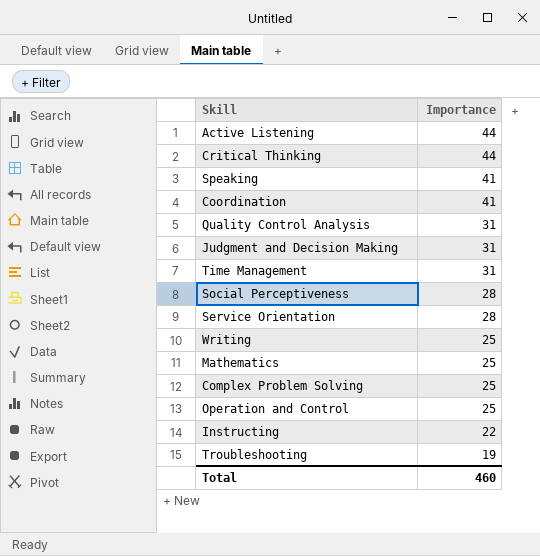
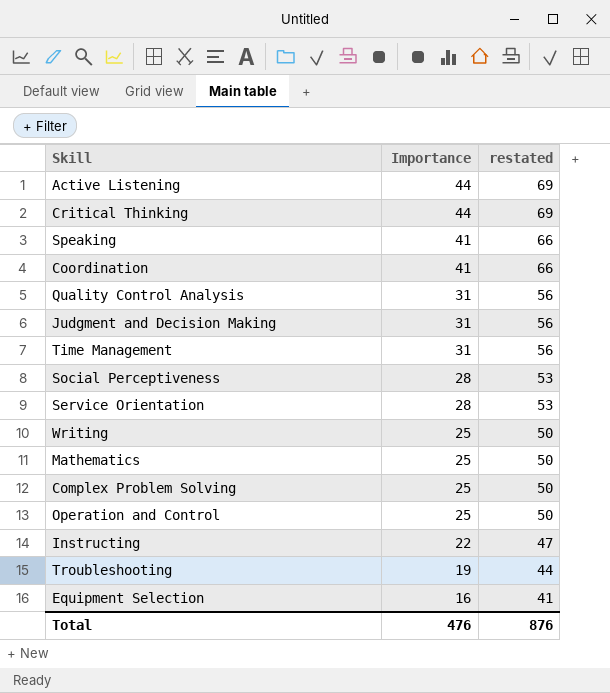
column restated | formula: none -> [Importance] + 25
row Equipment Selection: none -> 16 | 41
Total | Importance: 460 -> 476

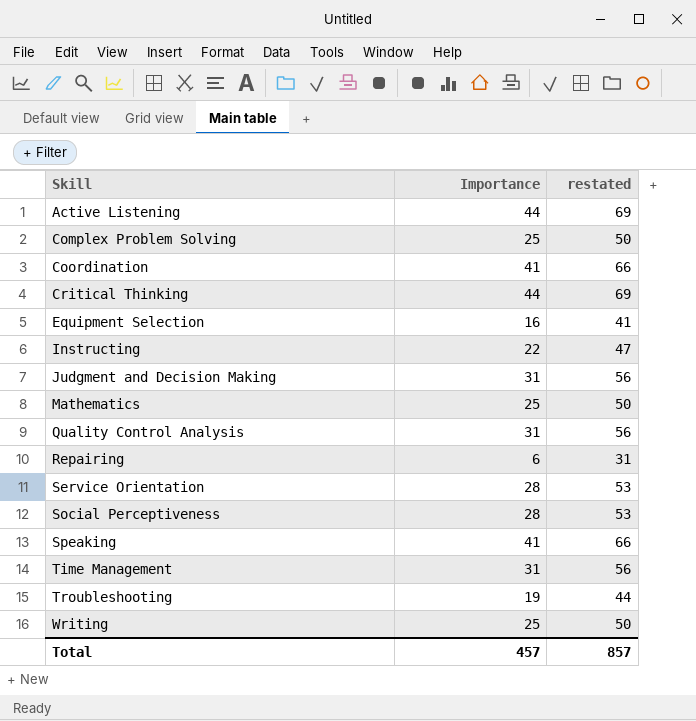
row order: Importance descending -> Skill ascending
row Operation and Control: 25 | 50 -> none
row Repairing: none -> 6 | 31
Total | Importance: 476 -> 457
Total | restated: 876 -> 857

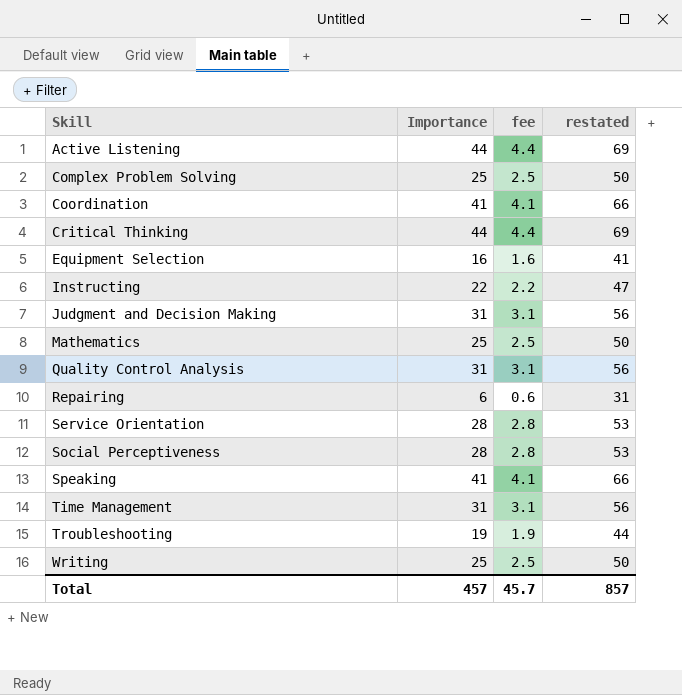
column fee | formula: none -> [Importance] * 0.1

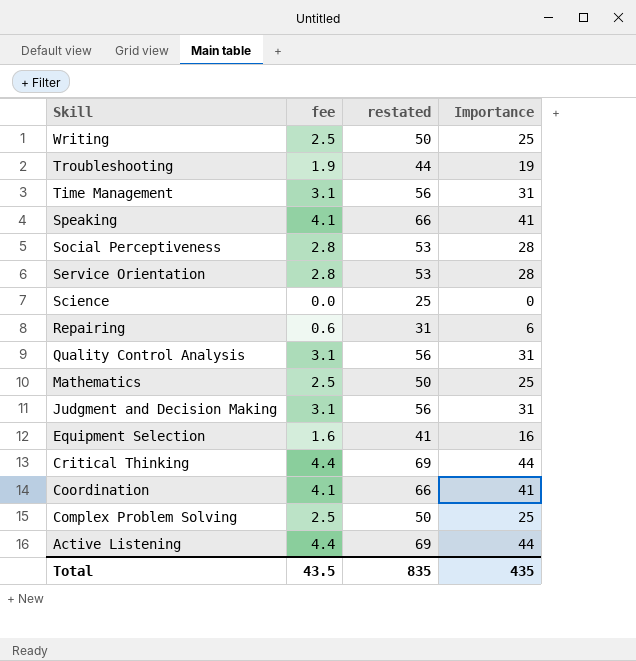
row order: Skill ascending -> Skill descending
column Importance | position: 2 -> 4
row Instructing: 22 | 2.2 | 47 -> none
row Science: none -> 0.0 | 25 | 0
Total | fee: 45.7 -> 43.5
Total | restated: 857 -> 835
Total | Importance: 457 -> 435

